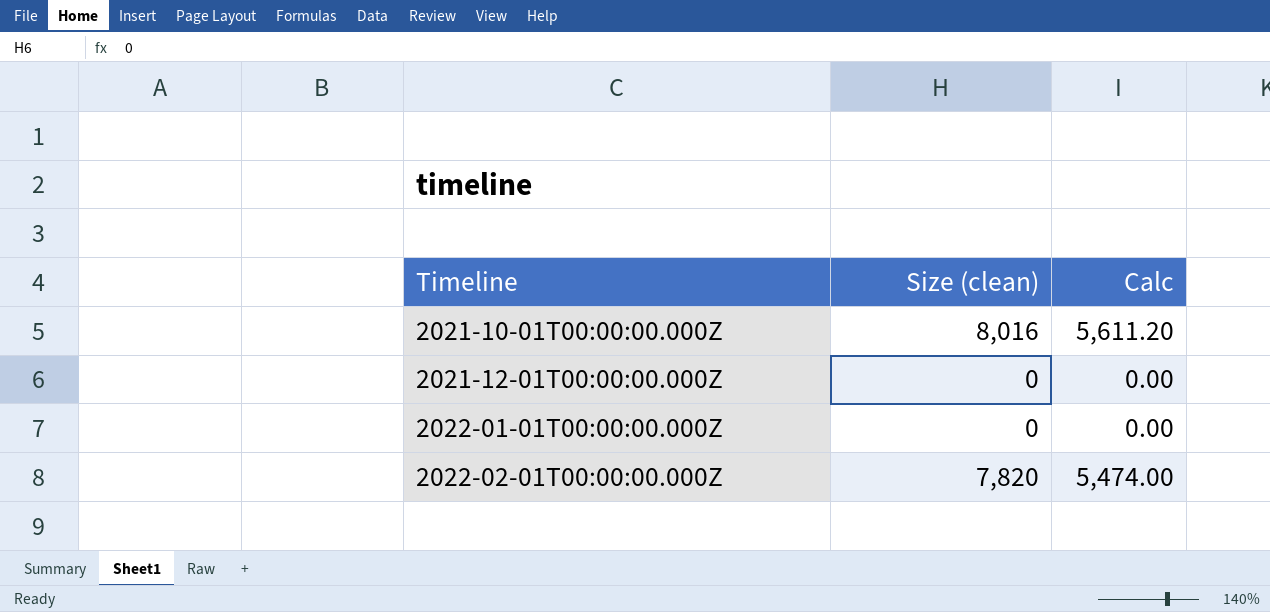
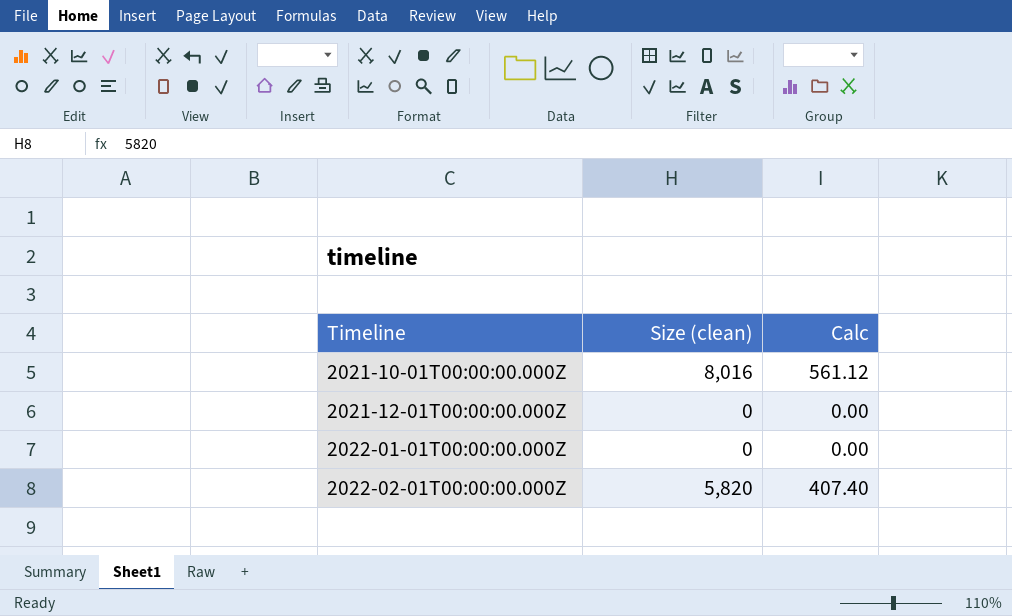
column Calc | formula: [Size (clean)] * 0.7 -> [Size (clean)] * 0.07
2022-02-01T00:00:00.000Z | Size (clean): 7,820 -> 5,820

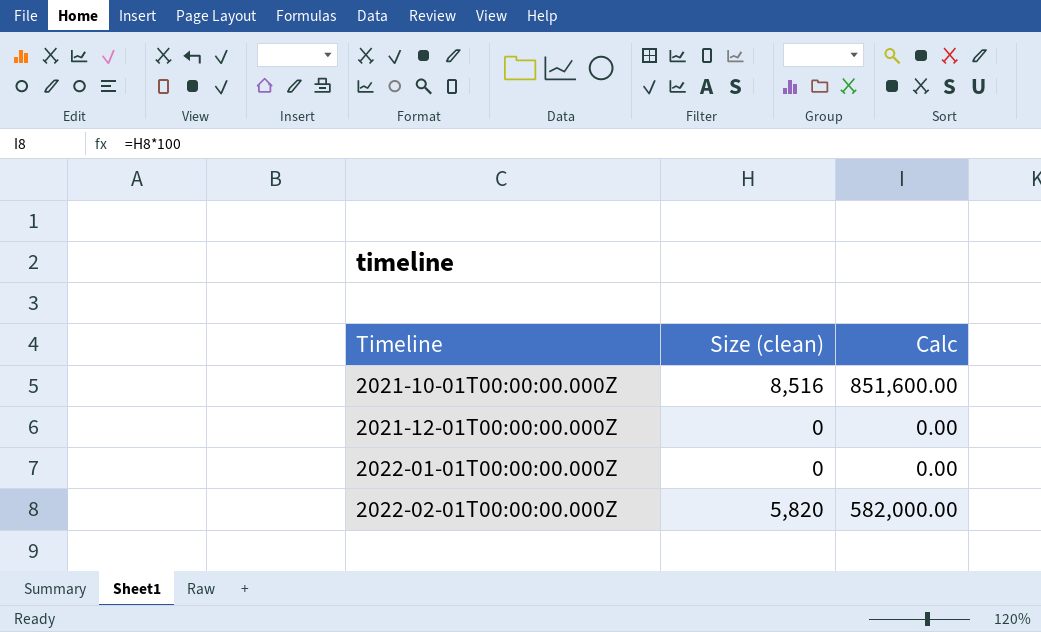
column Calc | formula: [Size (clean)] * 0.07 -> [Size (clean)] * 100
2021-10-01T00:00:00.000Z | Size (clean): 8,016 -> 8,516

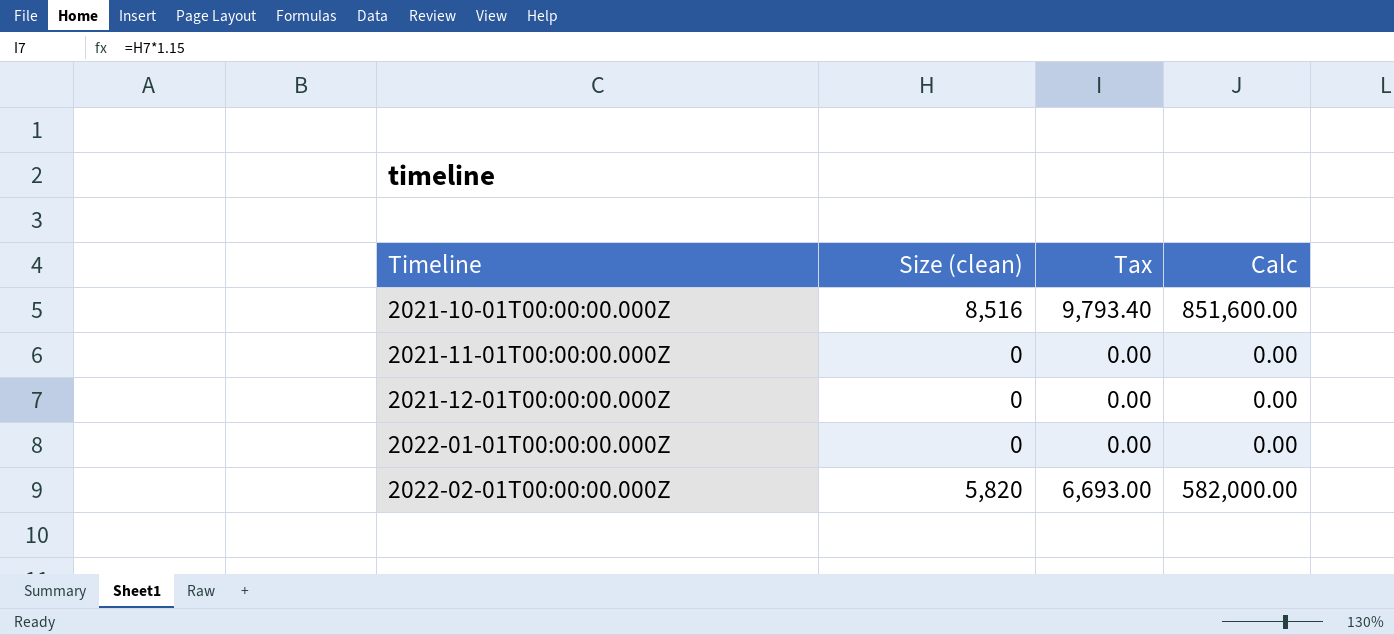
column Tax | formula: none -> [Size (clean)] * 1.15
row 2021-11-01T00:00:00.000Z: none -> 0 | 0.00 | 0.00

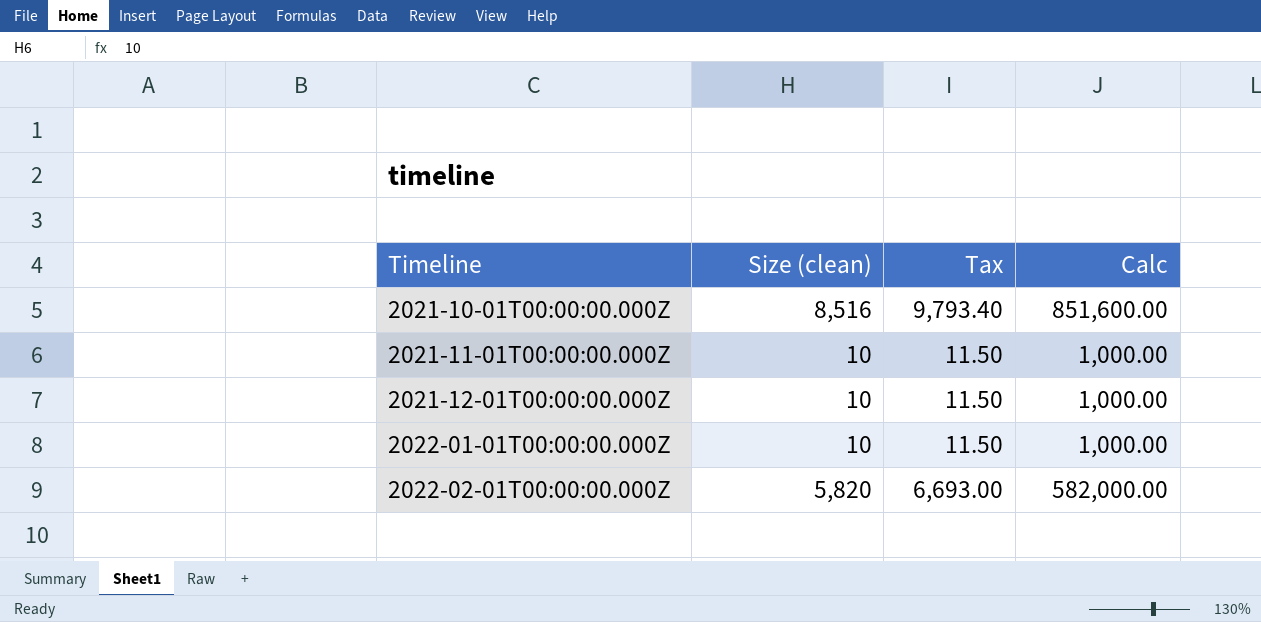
2021-11-01T00:00:00.000Z | Size (clean): 0 -> 10
2021-11-01T00:00:00.000Z | Tax: 0.00 -> 11.50
2021-11-01T00:00:00.000Z | Calc: 0.00 -> 1,000.00
2021-12-01T00:00:00.000Z | Size (clean): 0 -> 10
2021-12-01T00:00:00.000Z | Tax: 0.00 -> 11.50
2021-12-01T00:00:00.000Z | Calc: 0.00 -> 1,000.00
2022-01-01T00:00:00.000Z | Size (clean): 0 -> 10
2022-01-01T00:00:00.000Z | Tax: 0.00 -> 11.50
2022-01-01T00:00:00.000Z | Calc: 0.00 -> 1,000.00

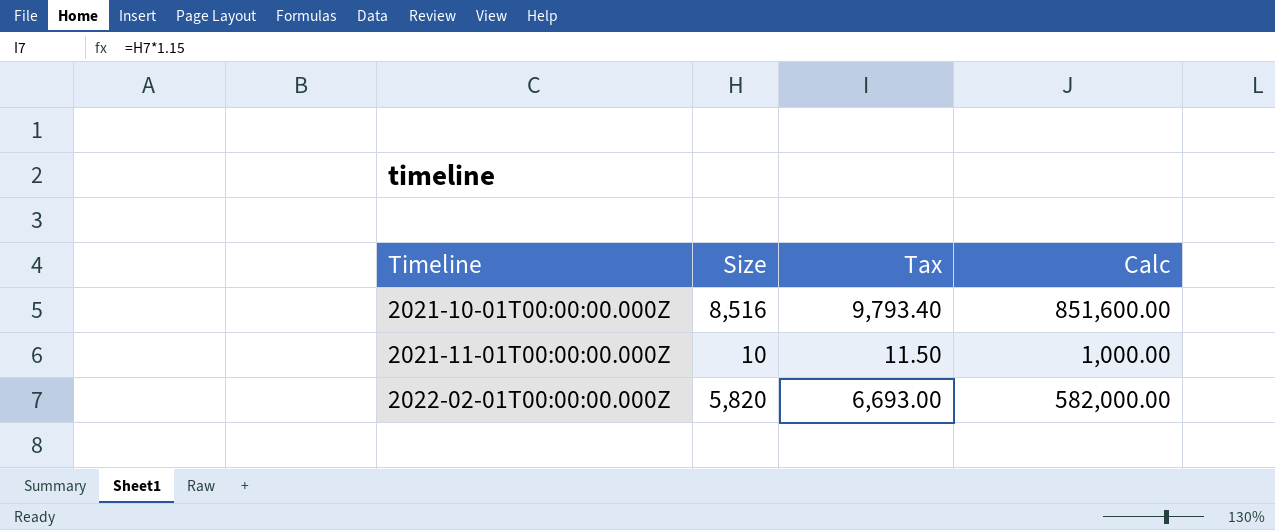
column name: Size (clean) -> Size
row 2021-12-01T00:00:00.000Z: 10 | 11.50 | 1,000.00 -> none
row 2022-01-01T00:00:00.000Z: 10 | 11.50 | 1,000.00 -> none

